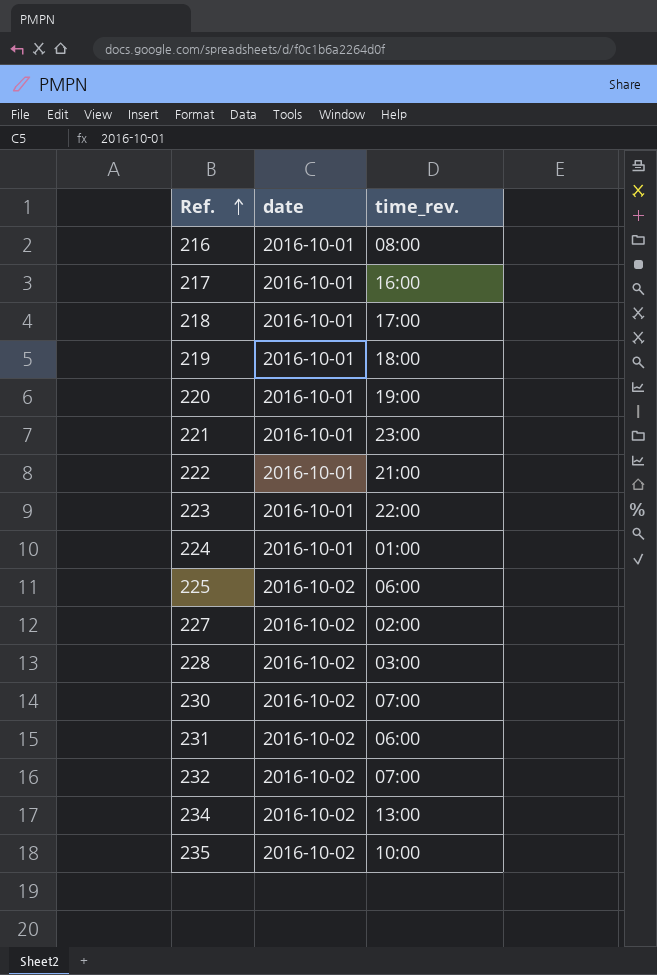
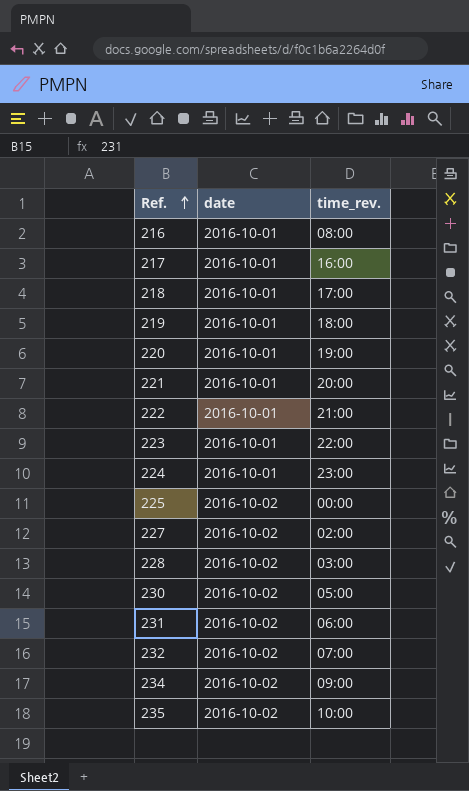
221 | time_rev.: 23:00 -> 20:00
224 | time_rev.: 01:00 -> 23:00
225 | time_rev.: 06:00 -> 00:00
230 | time_rev.: 07:00 -> 05:00
234 | time_rev.: 13:00 -> 09:00

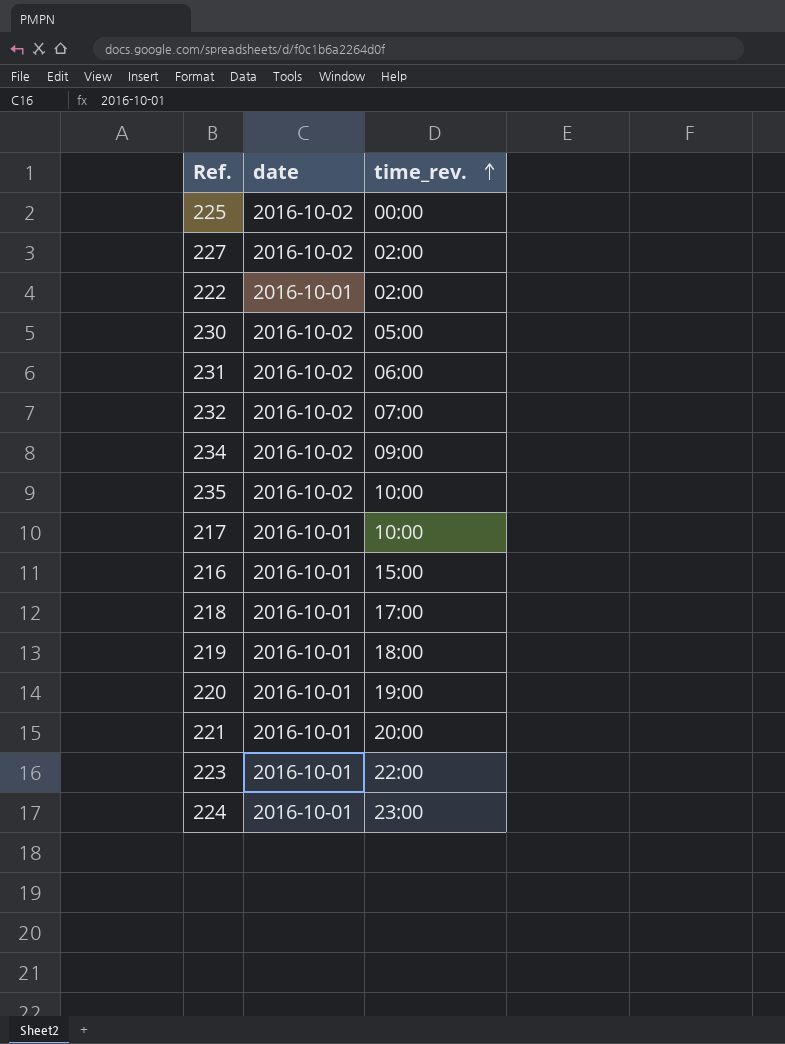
row order: Ref. ascending -> time_rev. ascending
row 228: 2016-10-02 | 03:00 -> none
222 | time_rev.: 21:00 -> 02:00
217 | time_rev.: 16:00 -> 10:00
216 | time_rev.: 08:00 -> 15:00

